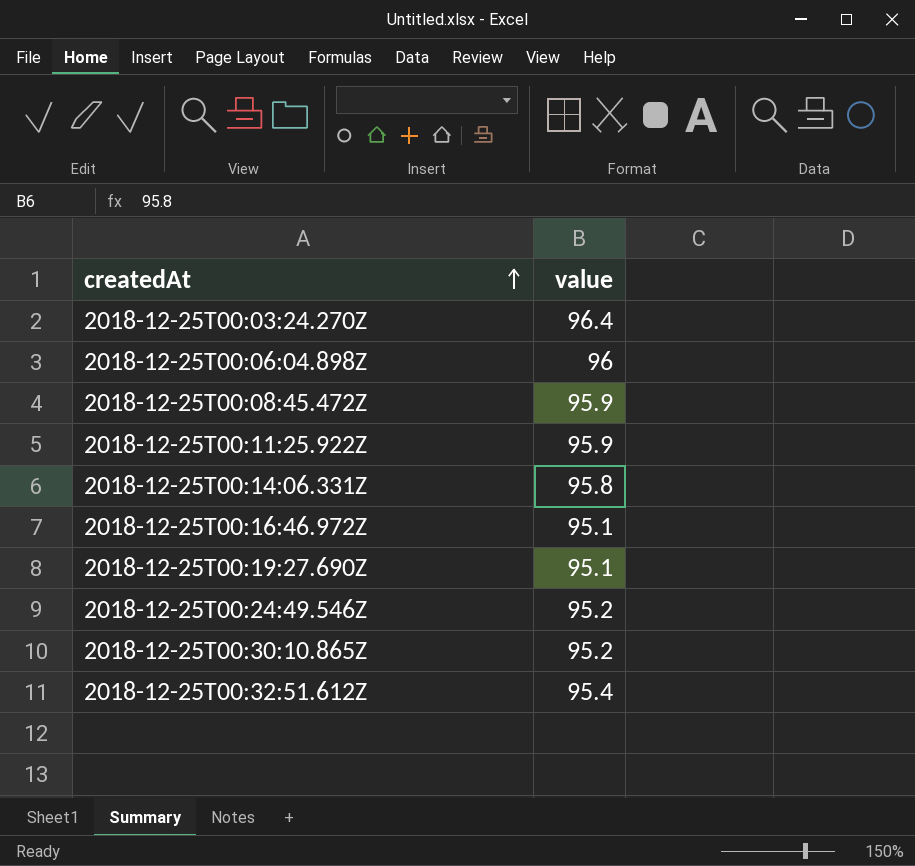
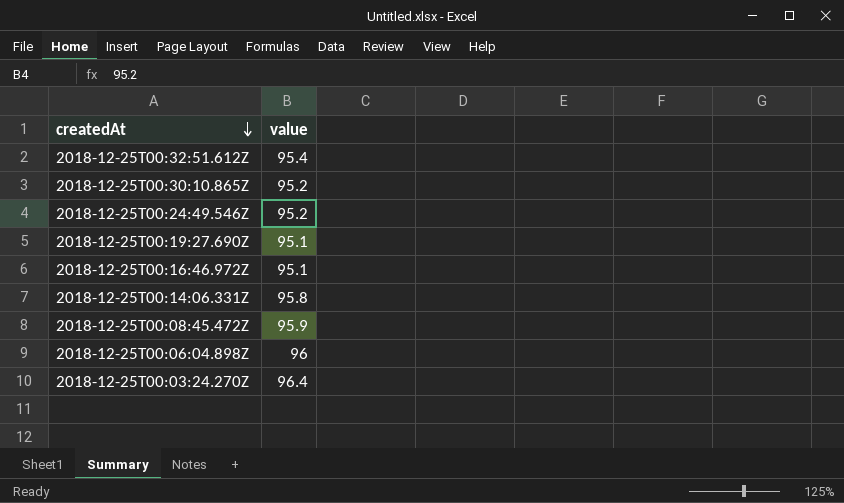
row order: createdAt ascending -> createdAt descending
row 2018-12-25T00:11:25.922Z: 95.9 -> none

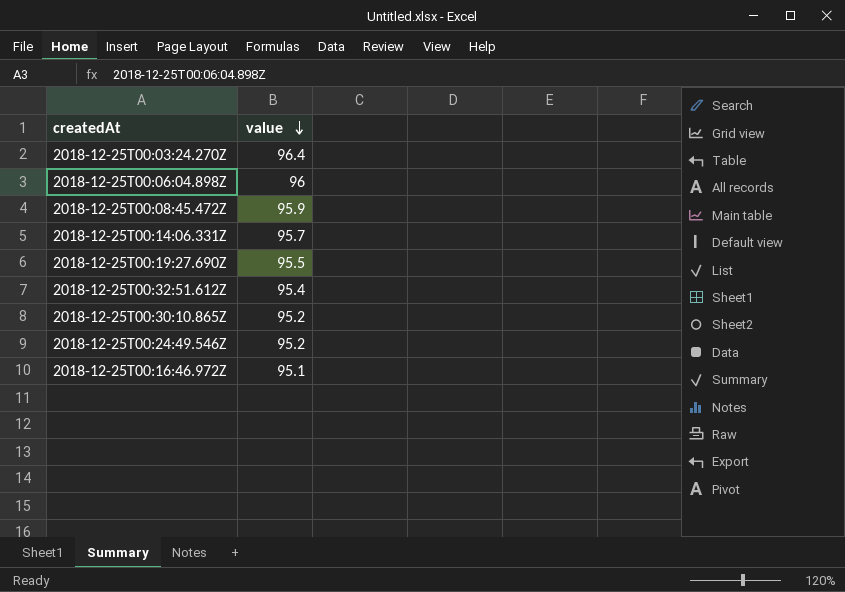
row order: createdAt descending -> value descending
2018-12-25T00:14:06.331Z | value: 95.8 -> 95.7
2018-12-25T00:19:27.690Z | value: 95.1 -> 95.5

